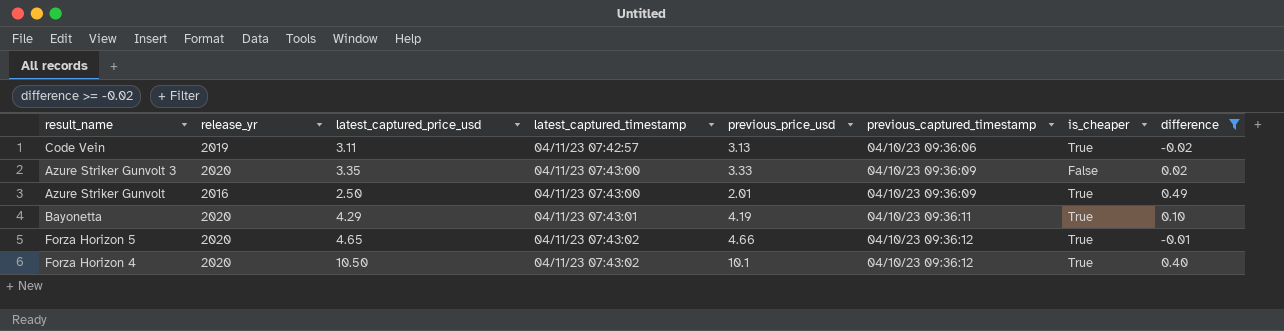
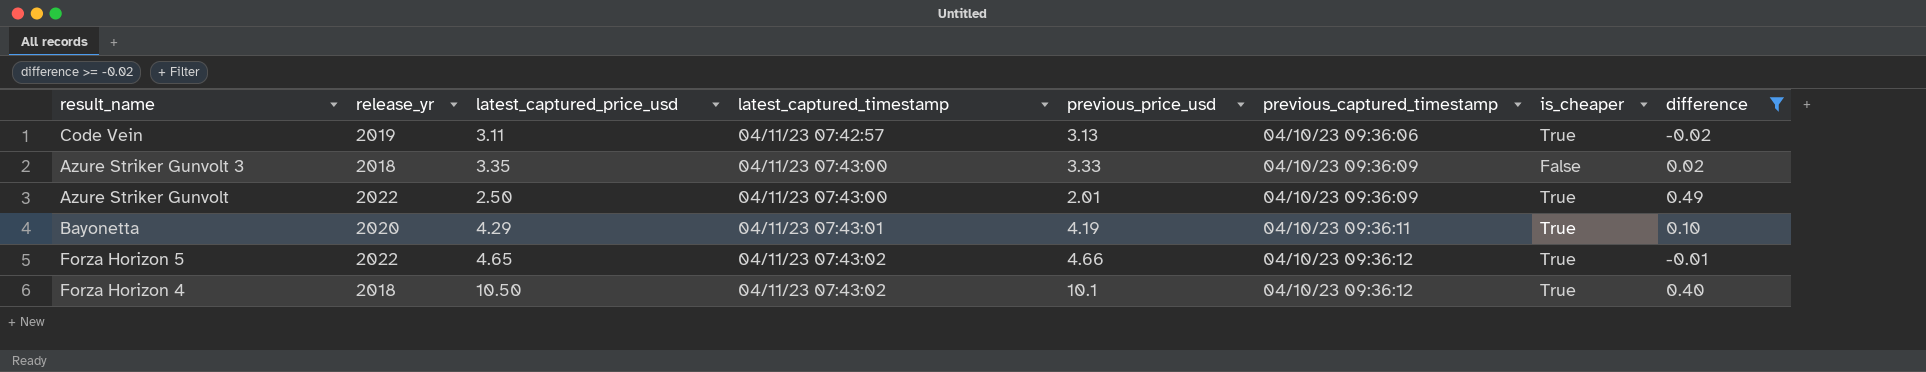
Azure Striker Gunvolt 3 | release_yr: 2020 -> 2018
Azure Striker Gunvolt | release_yr: 2016 -> 2022
Forza Horizon 5 | release_yr: 2020 -> 2022
Forza Horizon 4 | release_yr: 2020 -> 2018

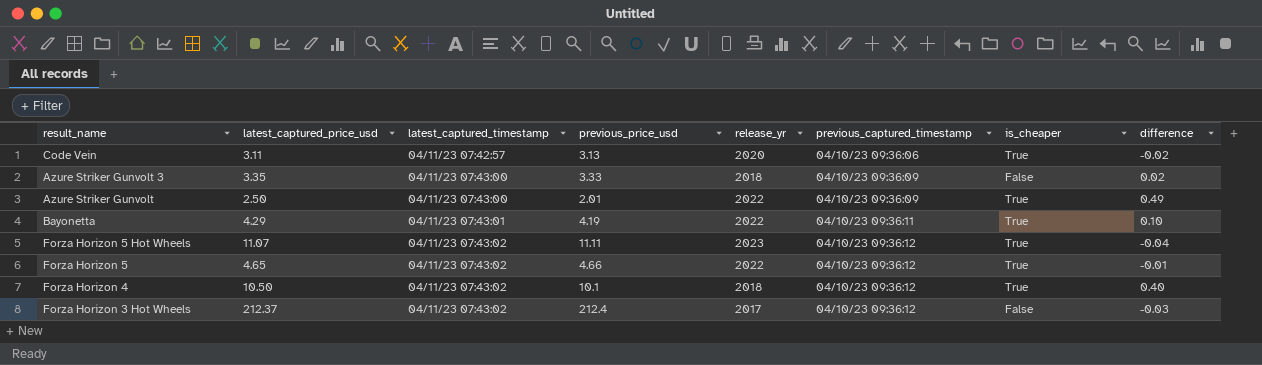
filter: difference >= -0.02 -> none
column release_yr | position: 2 -> 5
Code Vein | release_yr: 2019 -> 2020
Bayonetta | release_yr: 2020 -> 2022

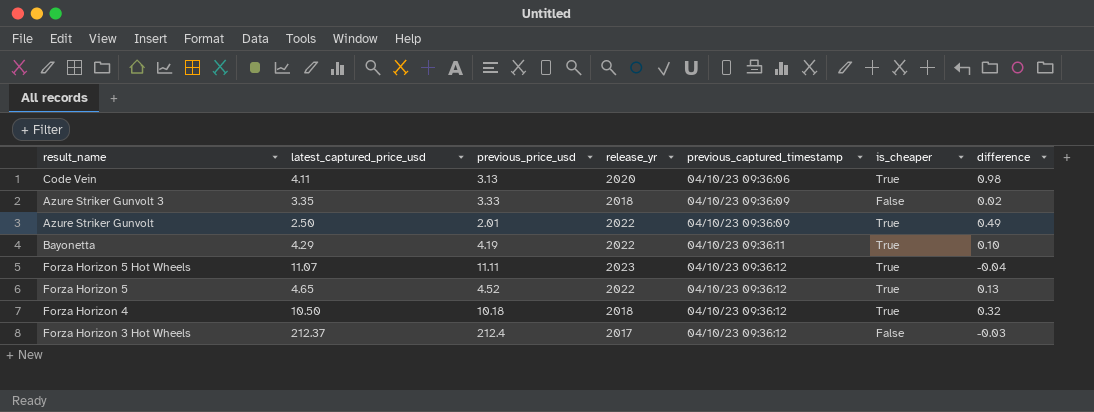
column latest_captured_timestamp | position: 3 -> none
Code Vein | latest_captured_price_usd: 3.11 -> 4.11
Code Vein | difference: -0.02 -> 0.98
Forza Horizon 5 | previous_price_usd: 4.66 -> 4.52
Forza Horizon 5 | difference: -0.01 -> 0.13
Forza Horizon 4 | previous_price_usd: 10.1 -> 10.18
Forza Horizon 4 | difference: 0.40 -> 0.32

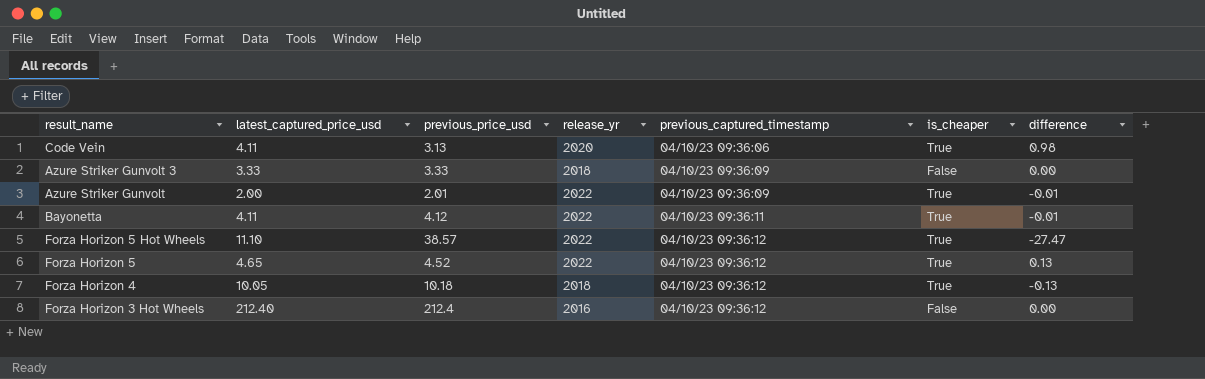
Azure Striker Gunvolt 3 | latest_captured_price_usd: 3.35 -> 3.33
Azure Striker Gunvolt 3 | difference: 0.02 -> 0.00
Azure Striker Gunvolt | latest_captured_price_usd: 2.50 -> 2.00
Azure Striker Gunvolt | difference: 0.49 -> -0.01
Bayonetta | latest_captured_price_usd: 4.29 -> 4.11
Bayonetta | previous_price_usd: 4.19 -> 4.12
Bayonetta | difference: 0.10 -> -0.01
Forza Horizon 5 Hot Wheels | latest_captured_price_usd: 11.07 -> 11.10
Forza Horizon 5 Hot Wheels | previous_price_usd: 11.11 -> 38.57
Forza Horizon 5 Hot Wheels | release_yr: 2023 -> 2022
Forza Horizon 5 Hot Wheels | difference: -0.04 -> -27.47
Forza Horizon 4 | latest_captured_price_usd: 10.50 -> 10.05
Forza Horizon 4 | difference: 0.32 -> -0.13
Forza Horizon 3 Hot Wheels | latest_captured_price_usd: 212.37 -> 212.40
Forza Horizon 3 Hot Wheels | release_yr: 2017 -> 2016
Forza Horizon 3 Hot Wheels | difference: -0.03 -> 0.00

